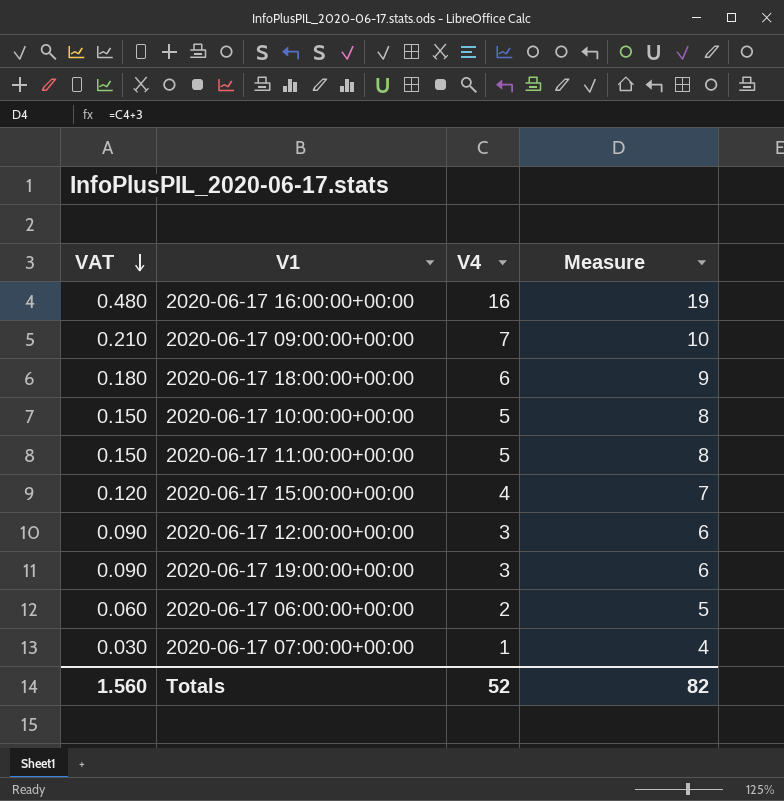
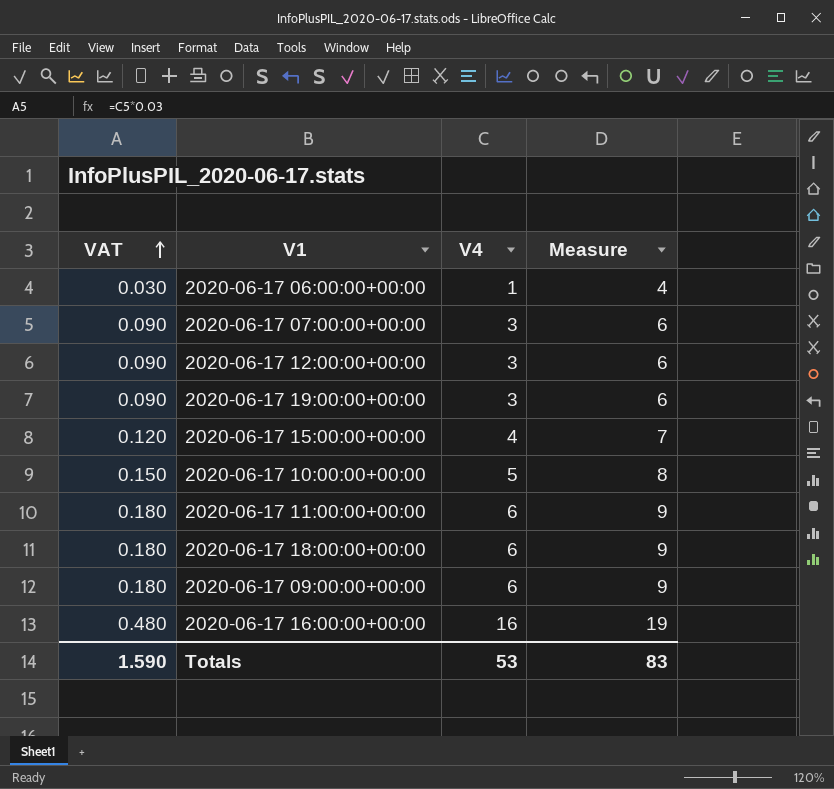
row order: VAT descending -> VAT ascending
2020-06-17 06:00:00+00:00 | VAT: 0.060 -> 0.030
2020-06-17 06:00:00+00:00 | V4: 2 -> 1
2020-06-17 06:00:00+00:00 | Measure: 5 -> 4
2020-06-17 07:00:00+00:00 | VAT: 0.030 -> 0.090
2020-06-17 07:00:00+00:00 | V4: 1 -> 3
2020-06-17 07:00:00+00:00 | Measure: 4 -> 6
2020-06-17 11:00:00+00:00 | VAT: 0.150 -> 0.180
2020-06-17 11:00:00+00:00 | V4: 5 -> 6
2020-06-17 11:00:00+00:00 | Measure: 8 -> 9
2020-06-17 09:00:00+00:00 | VAT: 0.210 -> 0.180
2020-06-17 09:00:00+00:00 | V4: 7 -> 6
2020-06-17 09:00:00+00:00 | Measure: 10 -> 9
Totals | VAT: 1.560 -> 1.590
Totals | V4: 52 -> 53
Totals | Measure: 82 -> 83

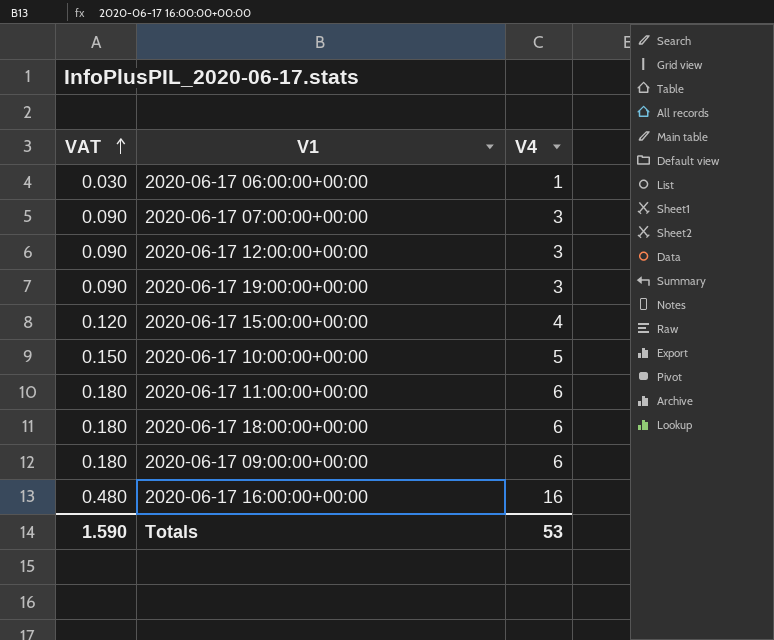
column Measure | formula: [V4] + 3 -> none

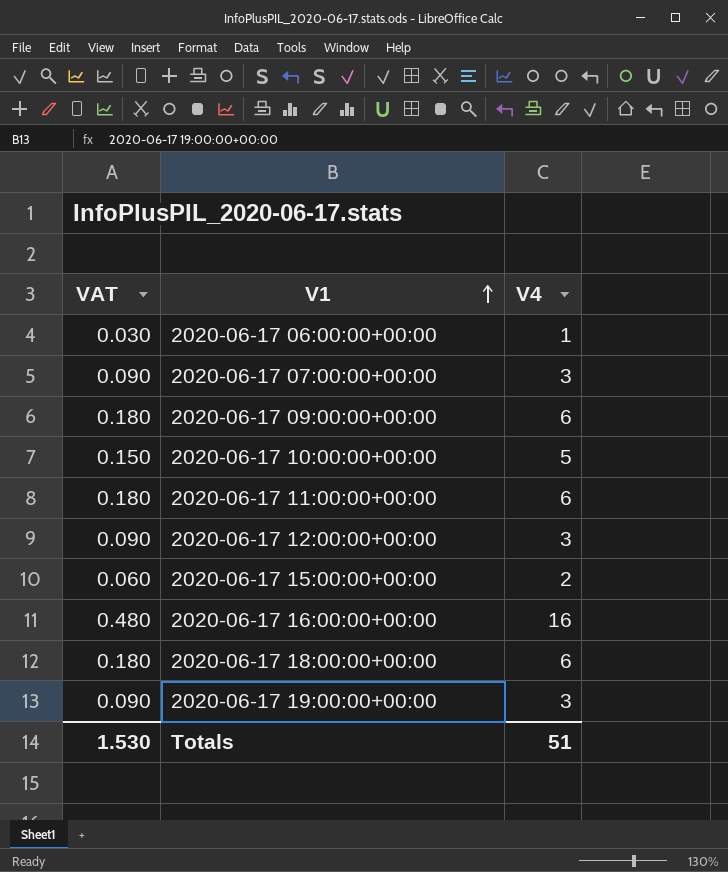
row order: VAT ascending -> V1 ascending
2020-06-17 15:00:00+00:00 | VAT: 0.120 -> 0.060
2020-06-17 15:00:00+00:00 | V4: 4 -> 2
Totals | VAT: 1.590 -> 1.530
Totals | V4: 53 -> 51

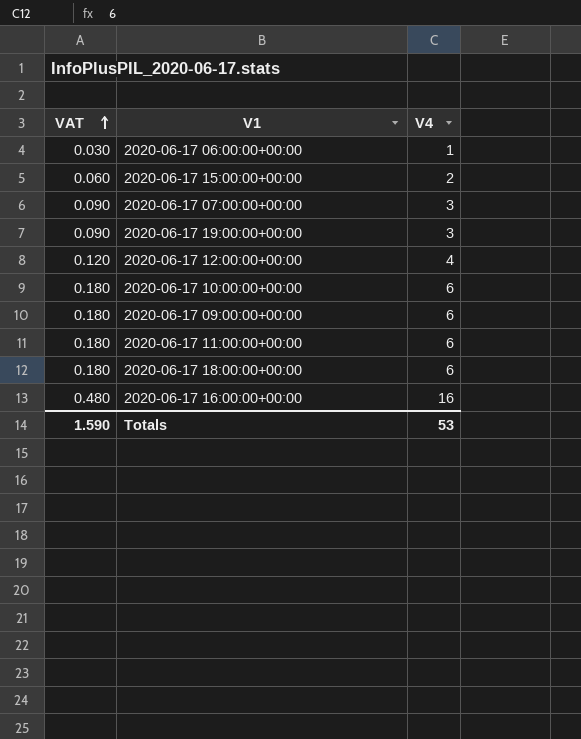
row order: V1 ascending -> VAT ascending
2020-06-17 12:00:00+00:00 | VAT: 0.090 -> 0.120
2020-06-17 12:00:00+00:00 | V4: 3 -> 4
2020-06-17 10:00:00+00:00 | VAT: 0.150 -> 0.180
2020-06-17 10:00:00+00:00 | V4: 5 -> 6
Totals | VAT: 1.530 -> 1.590
Totals | V4: 51 -> 53

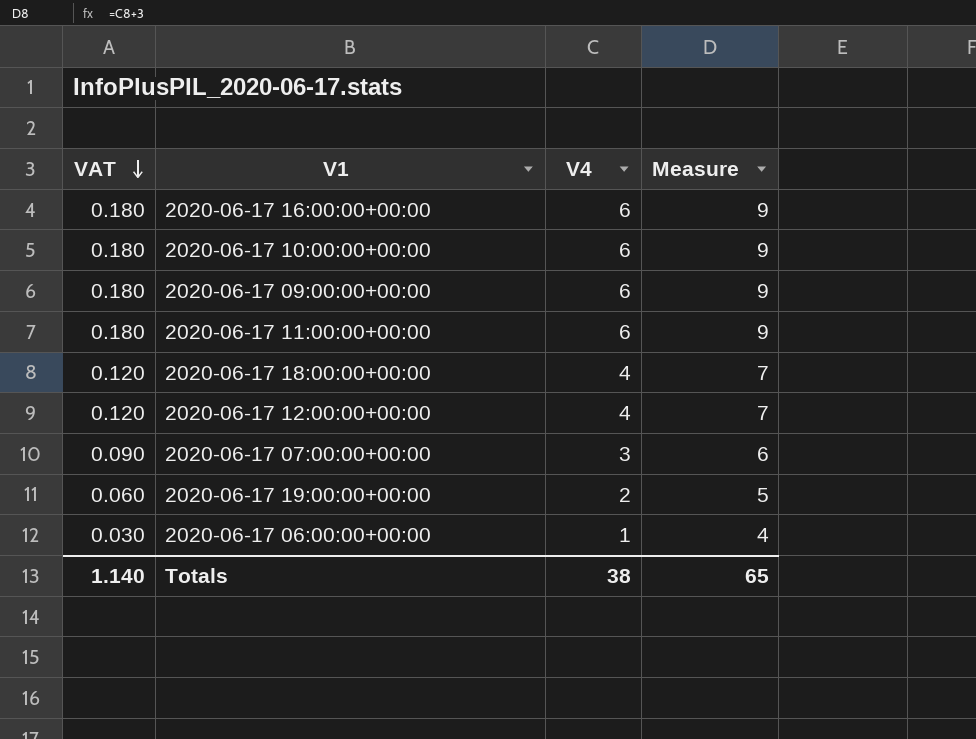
row order: VAT ascending -> VAT descending
column Measure | formula: none -> [V4] + 3
row 2020-06-17 15:00:00+00:00: 0.060 | 2 -> none
2020-06-17 16:00:00+00:00 | VAT: 0.480 -> 0.180
2020-06-17 16:00:00+00:00 | V4: 16 -> 6
2020-06-17 18:00:00+00:00 | VAT: 0.180 -> 0.120
2020-06-17 18:00:00+00:00 | V4: 6 -> 4
2020-06-17 19:00:00+00:00 | VAT: 0.090 -> 0.060
2020-06-17 19:00:00+00:00 | V4: 3 -> 2
Totals | VAT: 1.590 -> 1.140
Totals | V4: 53 -> 38

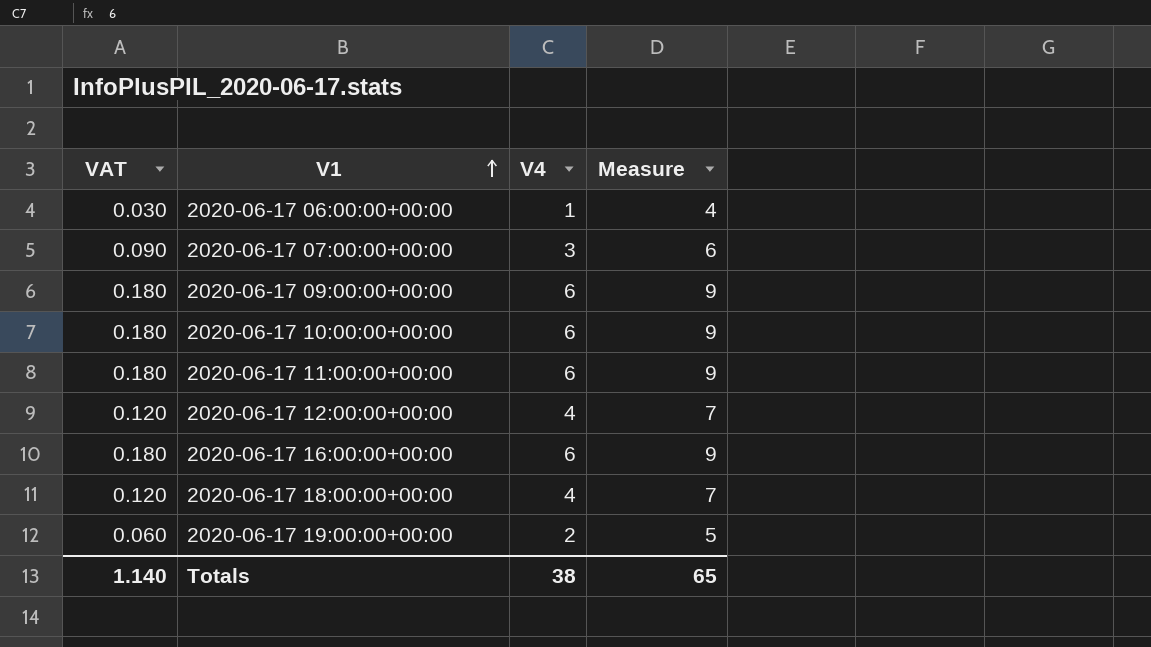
row order: VAT descending -> V1 ascending

